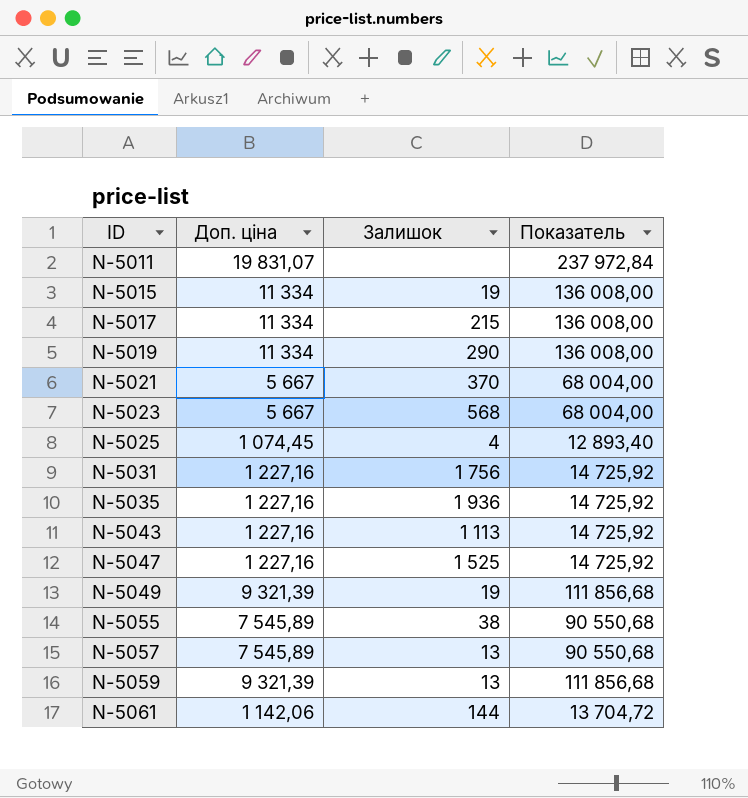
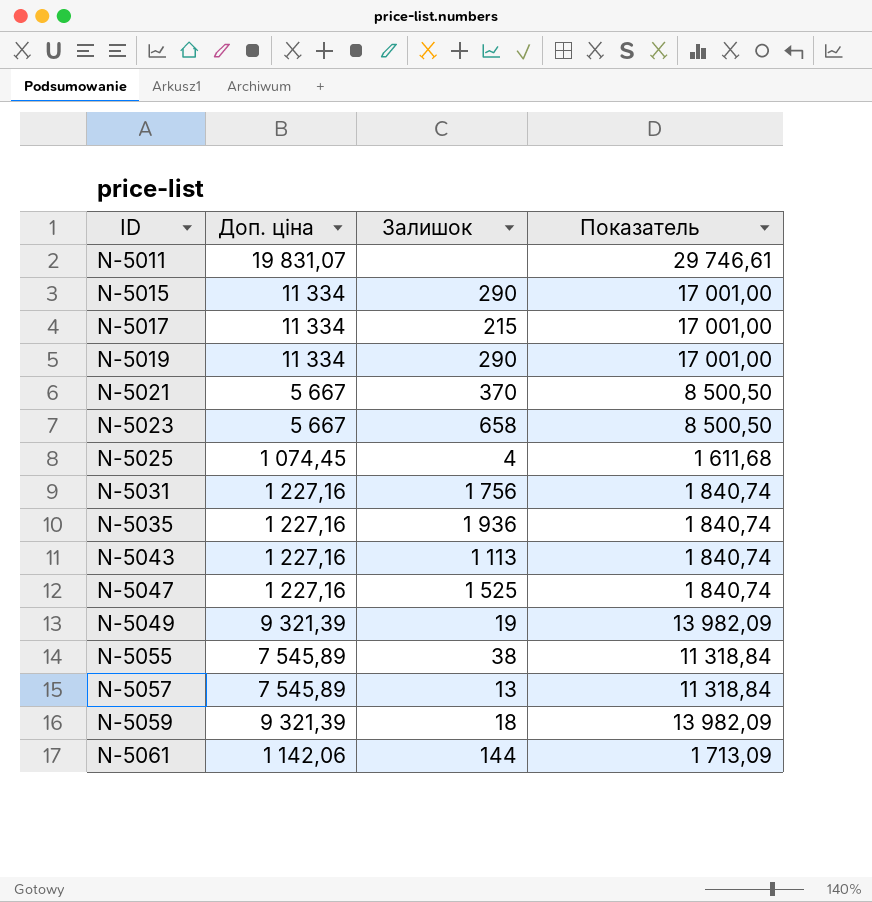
column Показатель | formula: [Доп. ціна] * 12 -> [Доп. ціна] * 1,5
N-5015 | Залишок: 19 -> 290
N-5023 | Залишок: 568 -> 658
N-5059 | Залишок: 13 -> 18

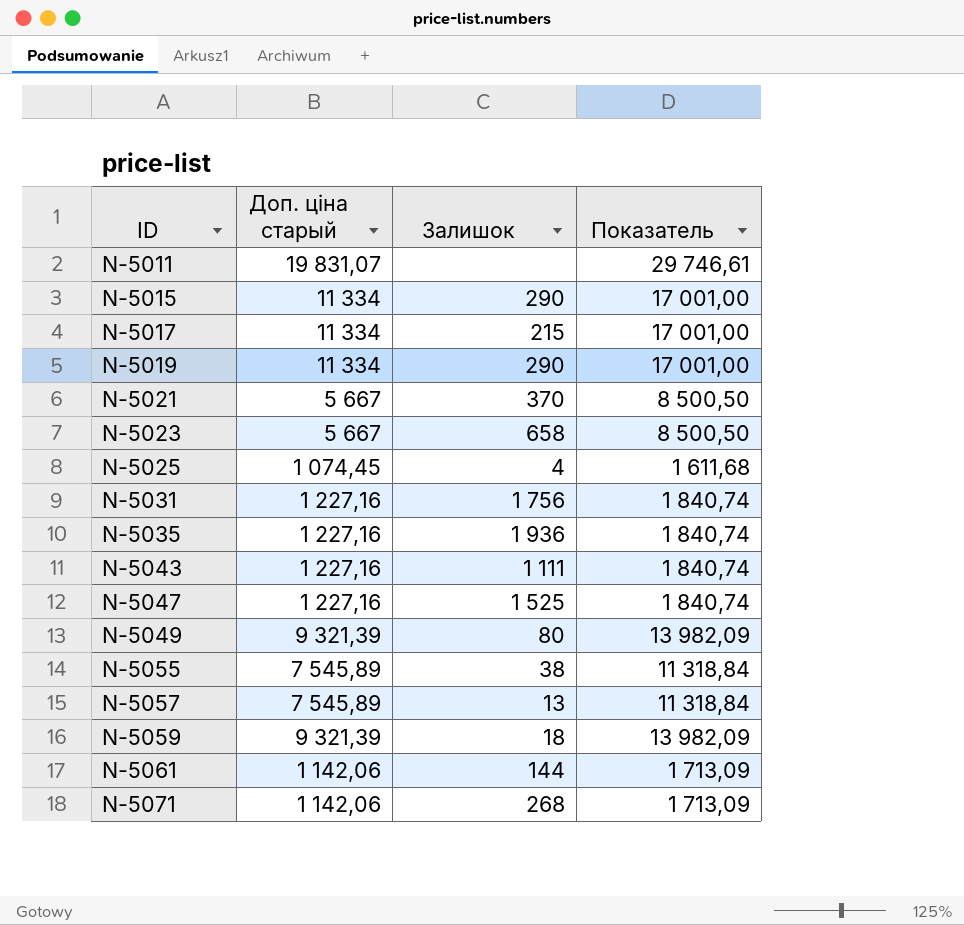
column name: Доп. ціна -> Доп. ціна старый
N-5043 | Залишок: 1 113 -> 1 111
N-5049 | Залишок: 19 -> 80
row N-5071: none -> 1 142,06 | 268 | 1 713,09

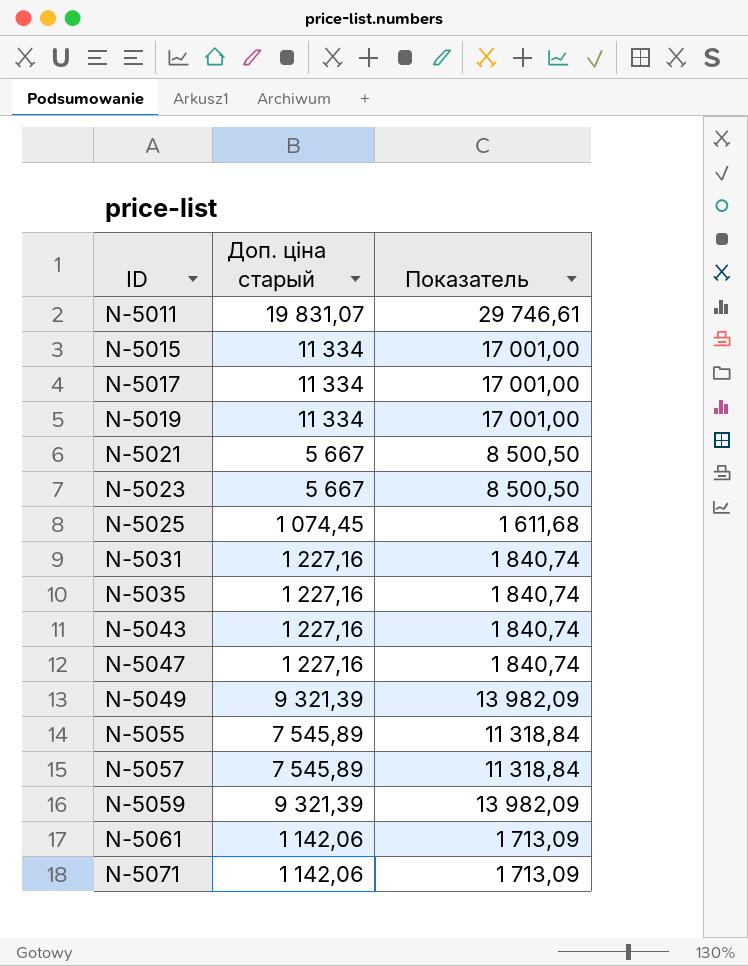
column Залишок | position: 3 -> none

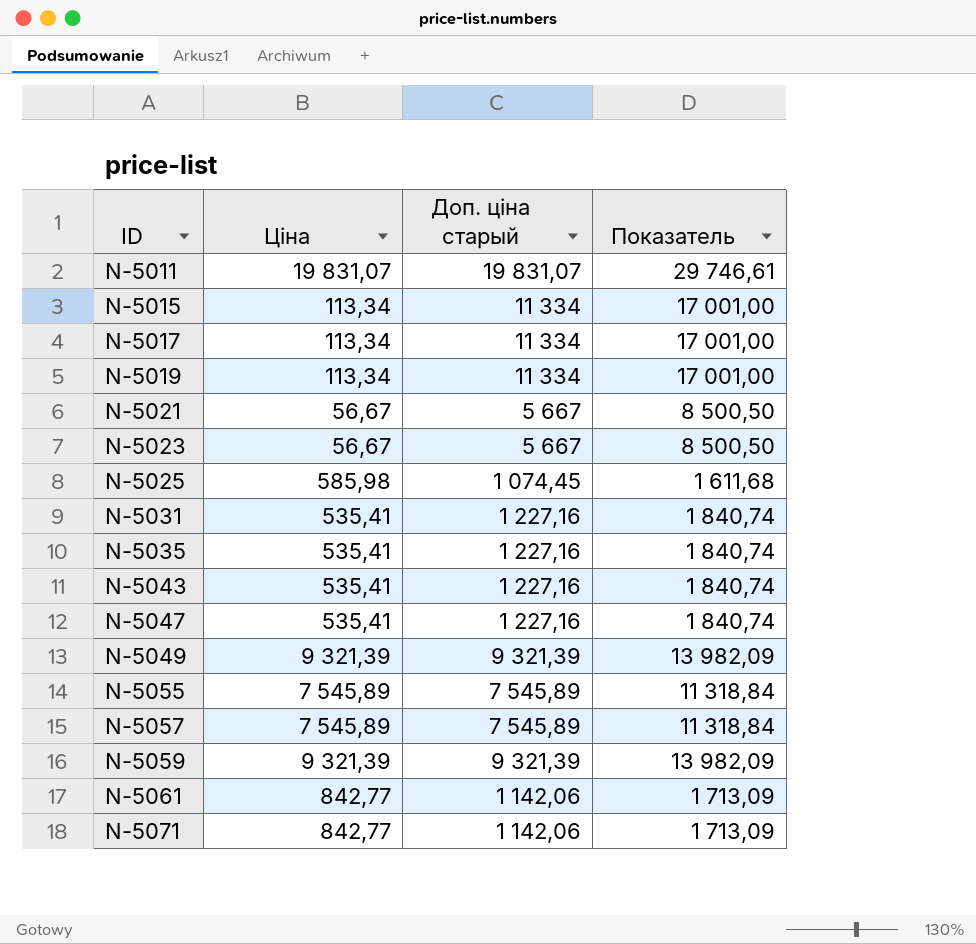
column Ціна | position: none -> 2

